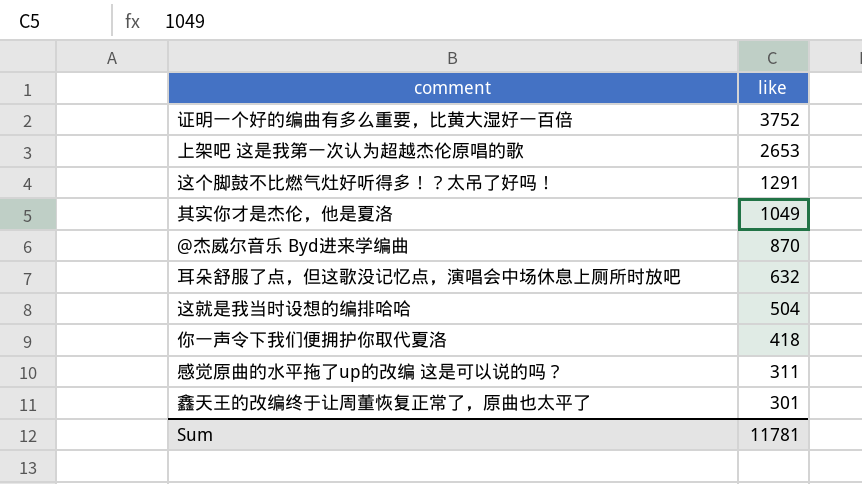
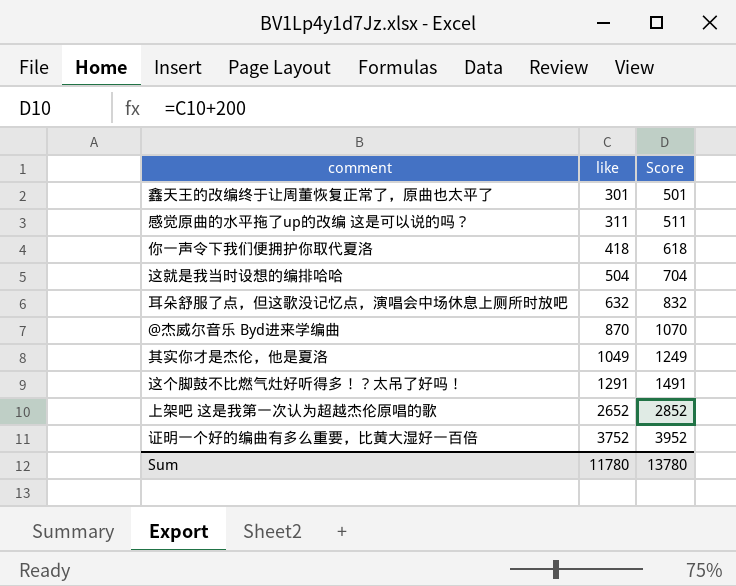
row order: like descending -> like ascending
column Score | formula: none -> [like] + 200
上架吧 这是我第一次认为超越杰伦原唱的歌 | like: 2653 -> 2652
Sum | like: 11781 -> 11780

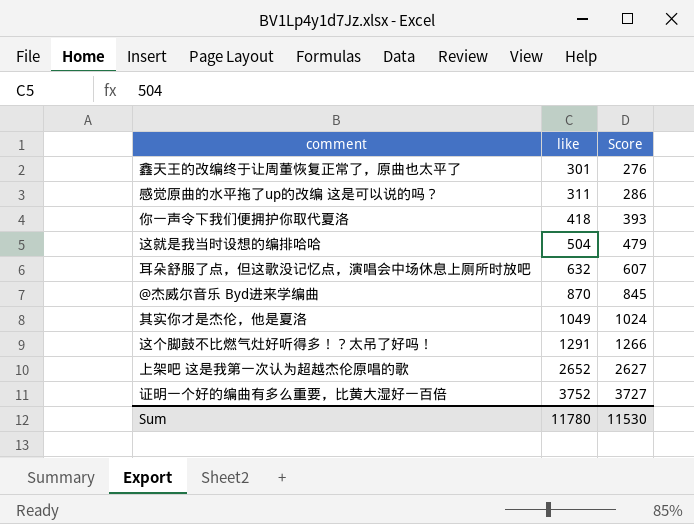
column Score | formula: [like] + 200 -> [like] - 25
Sum | Score: 13780 -> 11530

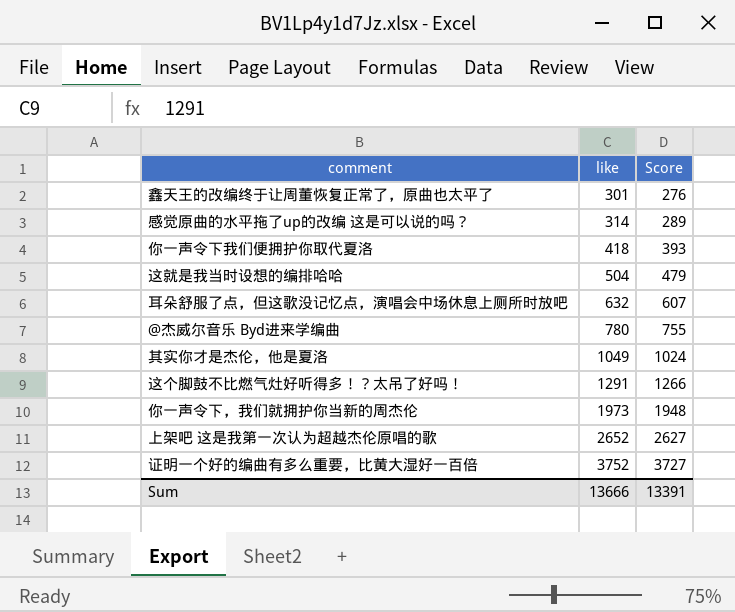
感觉原曲的水平拖了up的改编 这是可以说的吗？ | like: 311 -> 314
感觉原曲的水平拖了up的改编 这是可以说的吗？ | Score: 286 -> 289
@杰威尔音乐 Byd进来学编曲 | like: 870 -> 780
@杰威尔音乐 Byd进来学编曲 | Score: 845 -> 755
row 你一声令下，我们就拥护你当新的周杰伦: none -> 1973 | 1948
Sum | like: 11780 -> 13666
Sum | Score: 11530 -> 13391

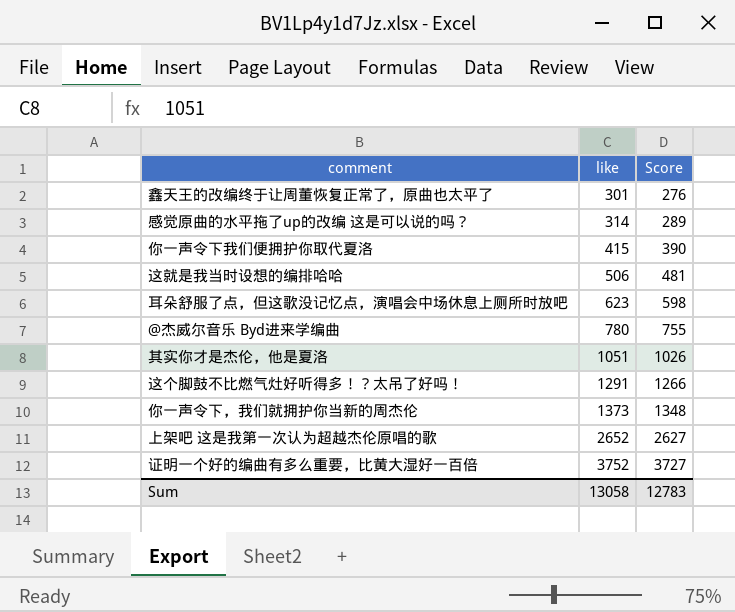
你一声令下我们便拥护你取代夏洛 | like: 418 -> 415
你一声令下我们便拥护你取代夏洛 | Score: 393 -> 390
这就是我当时设想的编排哈哈 | like: 504 -> 506
这就是我当时设想的编排哈哈 | Score: 479 -> 481
耳朵舒服了点，但这歌没记忆点，演唱会中场休息上厕所时放吧 | like: 632 -> 623
耳朵舒服了点，但这歌没记忆点，演唱会中场休息上厕所时放吧 | Score: 607 -> 598
其实你才是杰伦，他是夏洛 | like: 1049 -> 1051
其实你才是杰伦，他是夏洛 | Score: 1024 -> 1026
你一声令下，我们就拥护你当新的周杰伦 | like: 1973 -> 1373
你一声令下，我们就拥护你当新的周杰伦 | Score: 1948 -> 1348
Sum | like: 13666 -> 13058
Sum | Score: 13391 -> 12783

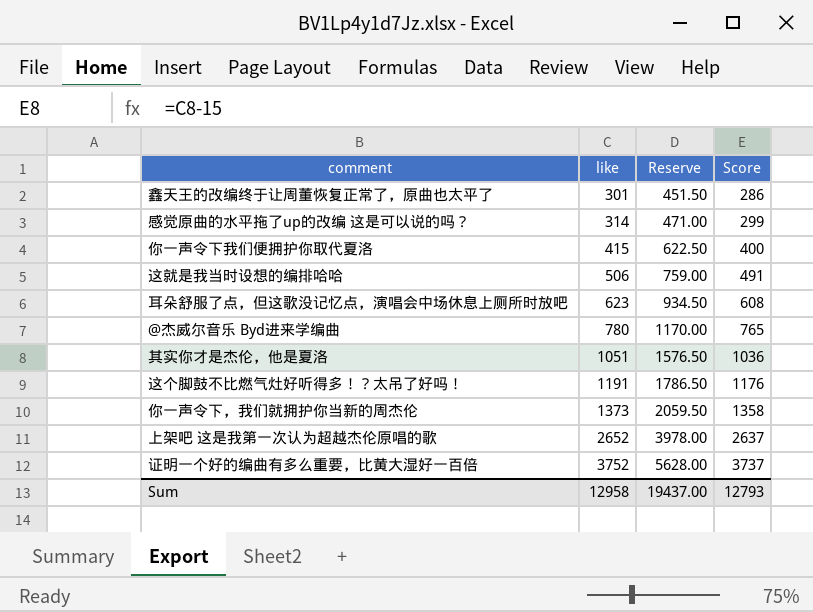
column Reserve | formula: none -> [like] * 1.5
column Score | formula: [like] - 25 -> [like] - 15
这个脚鼓不比燃气灶好听得多！？太吊了好吗！ | like: 1291 -> 1191
Sum | like: 13058 -> 12958
Sum | Score: 12783 -> 12793

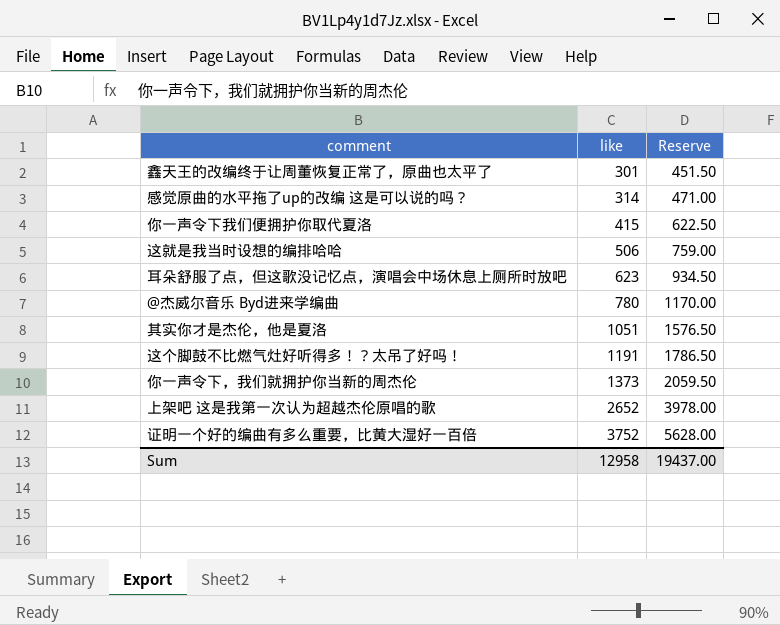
column Score | formula: [like] - 15 -> none

